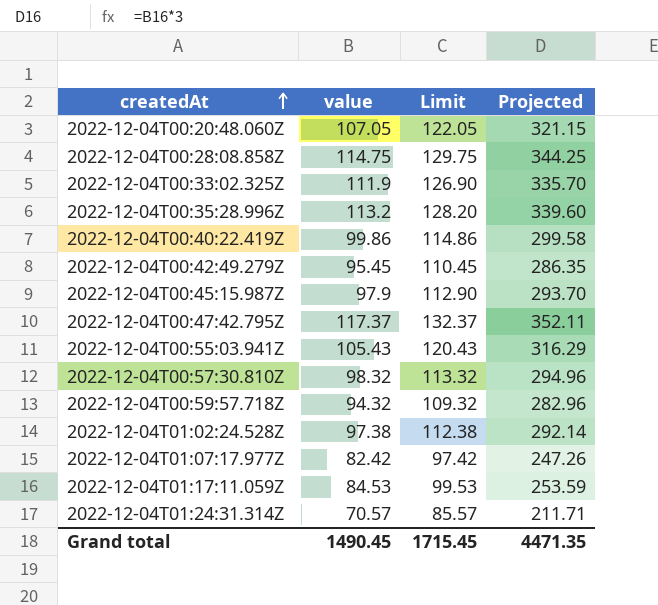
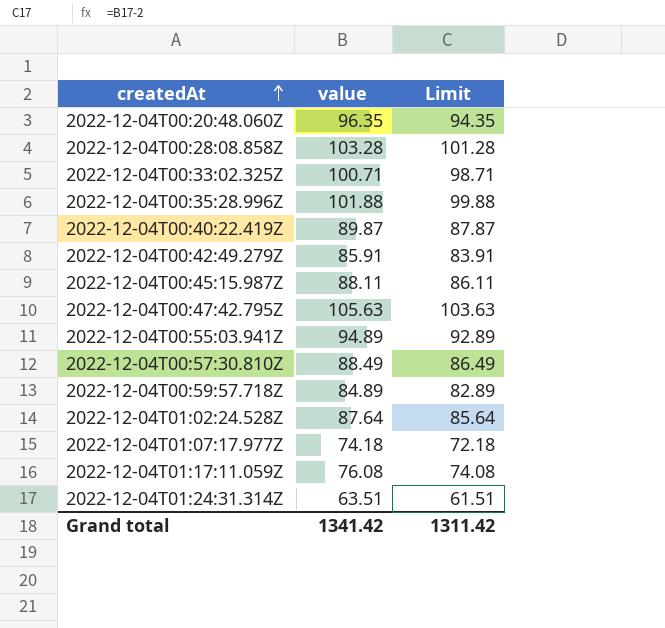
column Projected | formula: [value] * 3 -> none
column Limit | formula: [value] + 15 -> [value] - 2
2022-12-04T00:20:48.060Z | value: 107.05 -> 96.35
2022-12-04T00:28:08.858Z | value: 114.75 -> 103.28
2022-12-04T00:33:02.325Z | value: 111.9 -> 100.71
2022-12-04T00:35:28.996Z | value: 113.2 -> 101.88
2022-12-04T00:40:22.419Z | value: 99.86 -> 89.87
2022-12-04T00:42:49.279Z | value: 95.45 -> 85.91
2022-12-04T00:45:15.987Z | value: 97.9 -> 88.11
2022-12-04T00:47:42.795Z | value: 117.37 -> 105.63
2022-12-04T00:55:03.941Z | value: 105.43 -> 94.89
2022-12-04T00:57:30.810Z | value: 98.32 -> 88.49
2022-12-04T00:59:57.718Z | value: 94.32 -> 84.89
2022-12-04T01:02:24.528Z | value: 97.38 -> 87.64
2022-12-04T01:07:17.977Z | value: 82.42 -> 74.18
2022-12-04T01:17:11.059Z | value: 84.53 -> 76.08
2022-12-04T01:24:31.314Z | value: 70.57 -> 63.51
Grand total | value: 1490.45 -> 1341.42
Grand total | Limit: 1715.45 -> 1311.42

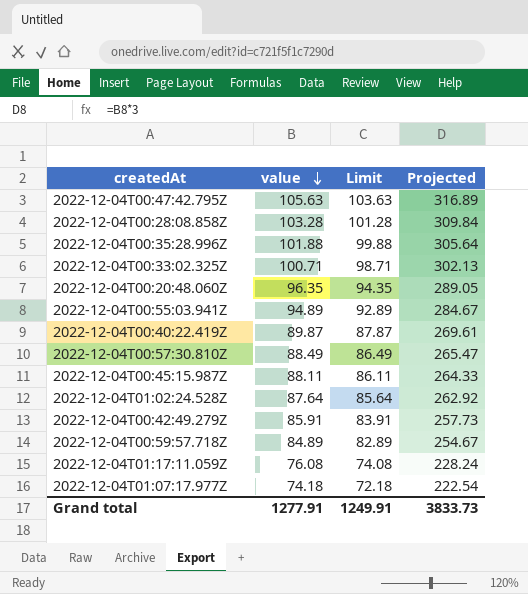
row order: createdAt ascending -> value descending
column Projected | formula: none -> [value] * 3
row 2022-12-04T01:24:31.314Z: 63.51 | 61.51 -> none
Grand total | value: 1341.42 -> 1277.91
Grand total | Limit: 1311.42 -> 1249.91

